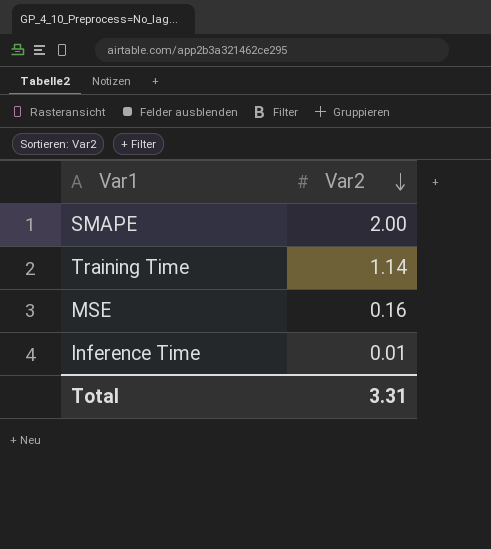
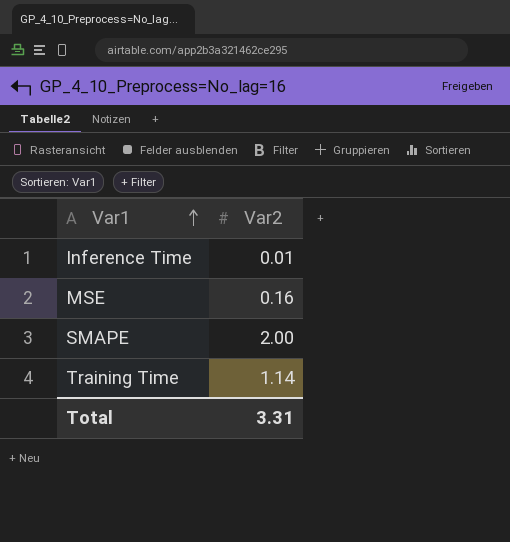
row order: Var2 descending -> Var1 ascending

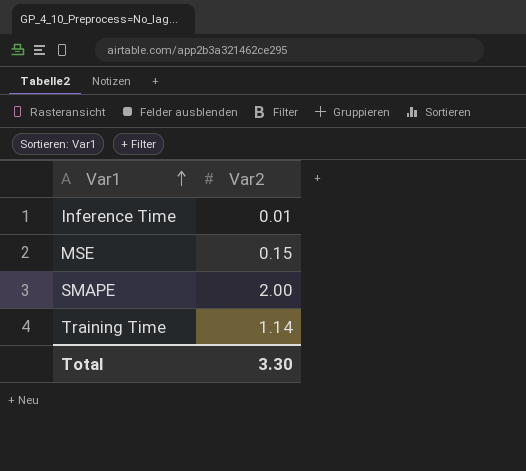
MSE | Var2: 0.16 -> 0.15
Total | Var2: 3.31 -> 3.30

